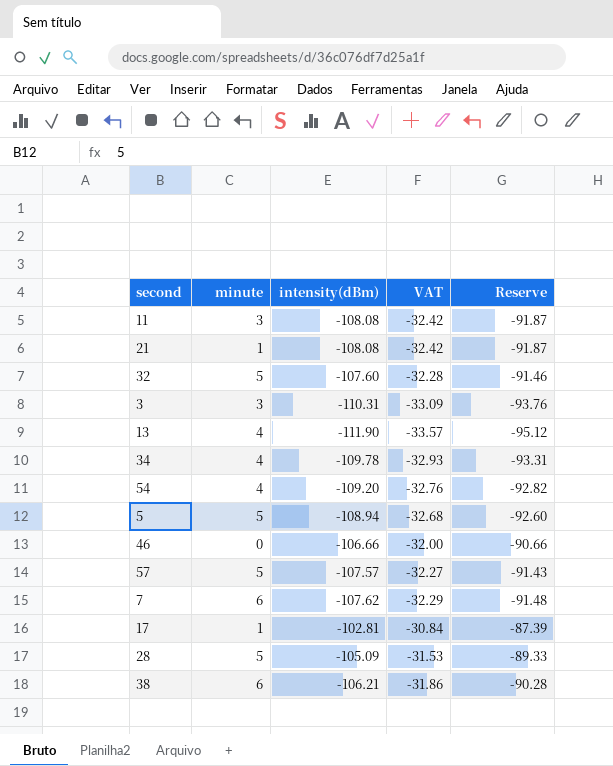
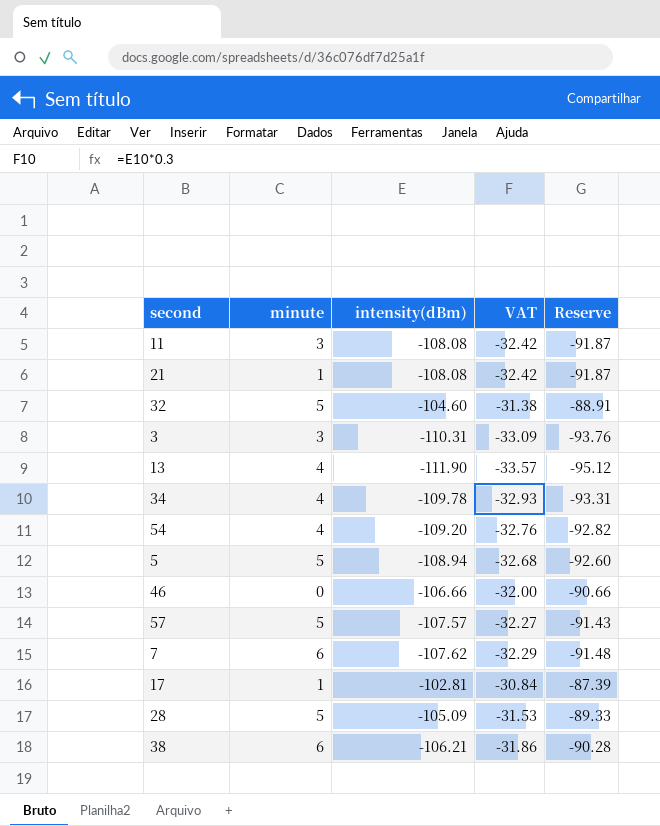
32 | intensity(dBm): -107.60 -> -104.60
32 | VAT: -32.28 -> -31.38
32 | Reserve: -91.46 -> -88.91

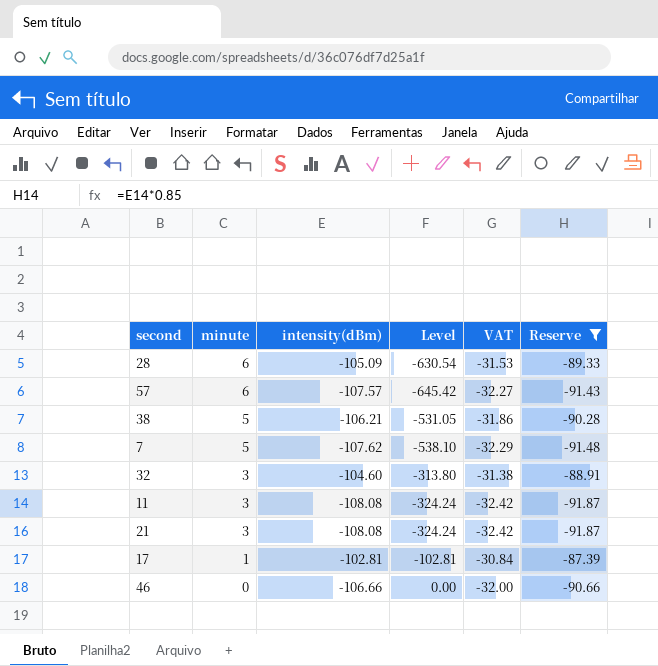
filter: none -> Reserve >= -91.87
row order: none -> minute descending
column Level | formula: none -> [minute] * [intensity(dBm)]
28 | minute: 5 -> 6
57 | minute: 5 -> 6
38 | minute: 6 -> 5
7 | minute: 6 -> 5
32 | minute: 5 -> 3
21 | minute: 1 -> 3

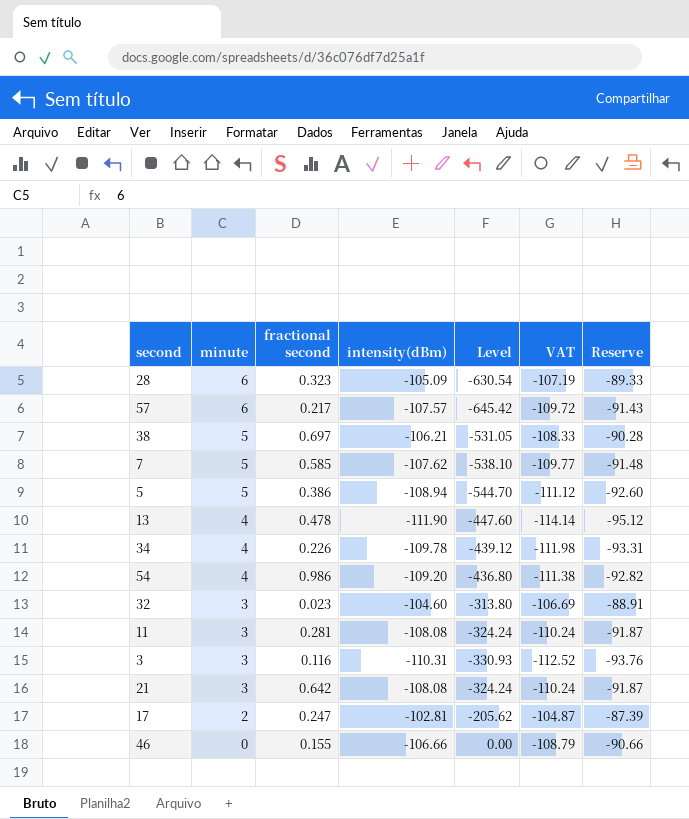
filter: Reserve >= -91.87 -> none
column fractional second | position: none -> 3
column VAT | formula: [intensity(dBm)] * 0.3 -> [intensity(dBm)] * 1.02
17 | minute: 1 -> 2
17 | Level: -102.81 -> -205.62

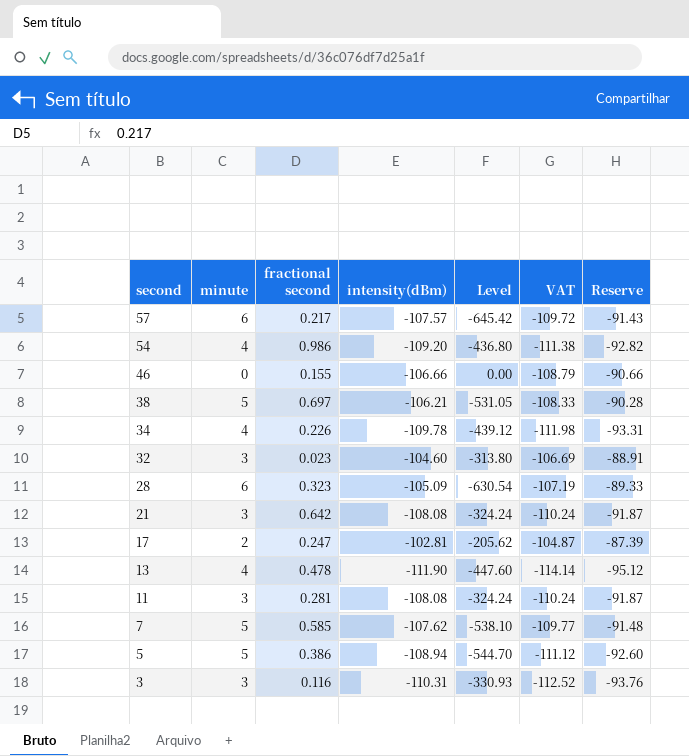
row order: minute descending -> second descending

